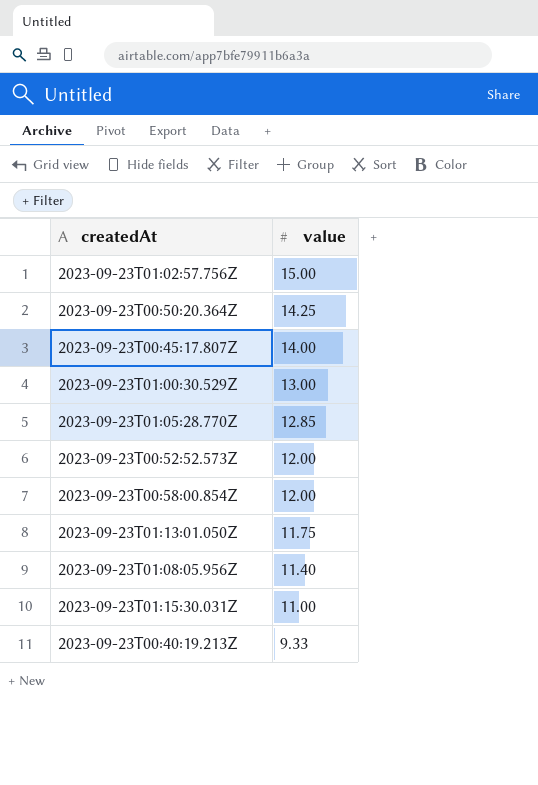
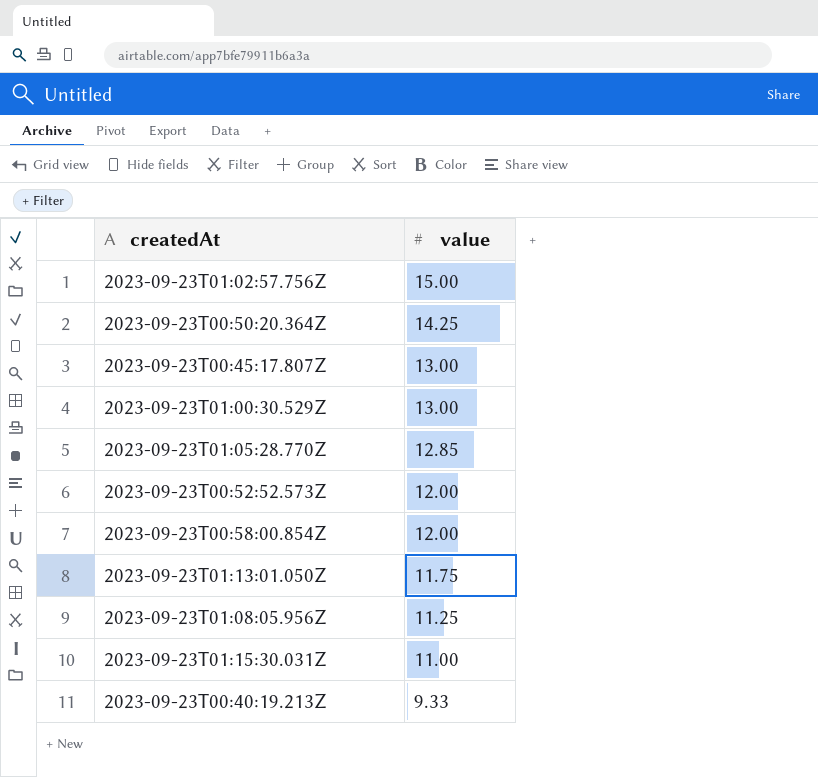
2023-09-23T00:45:17.807Z | value: 14.00 -> 13.00
2023-09-23T01:08:05.956Z | value: 11.40 -> 11.25

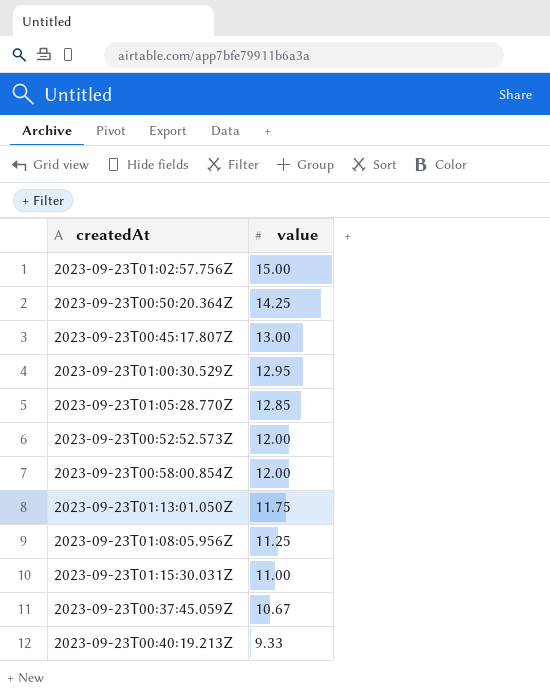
2023-09-23T01:00:30.529Z | value: 13.00 -> 12.95
row 2023-09-23T00:37:45.059Z: none -> 10.67

